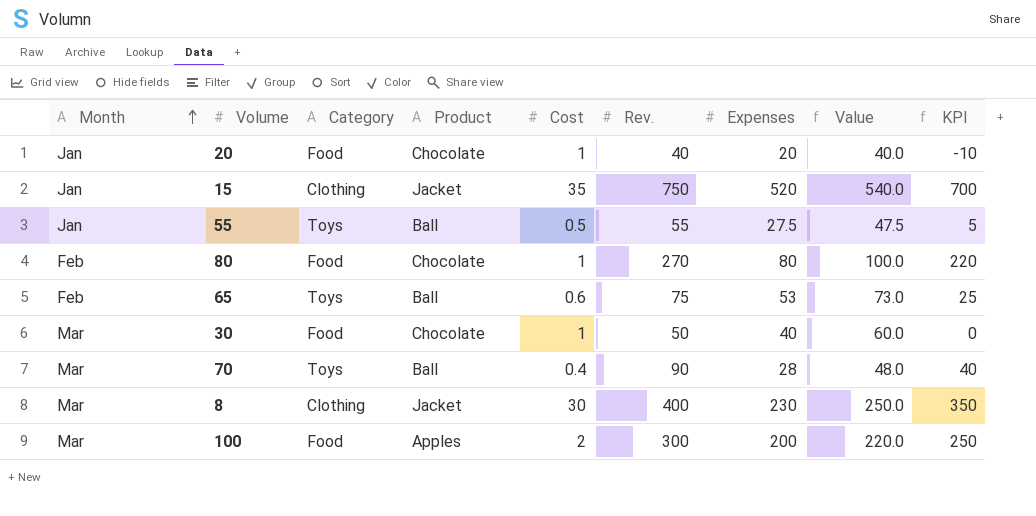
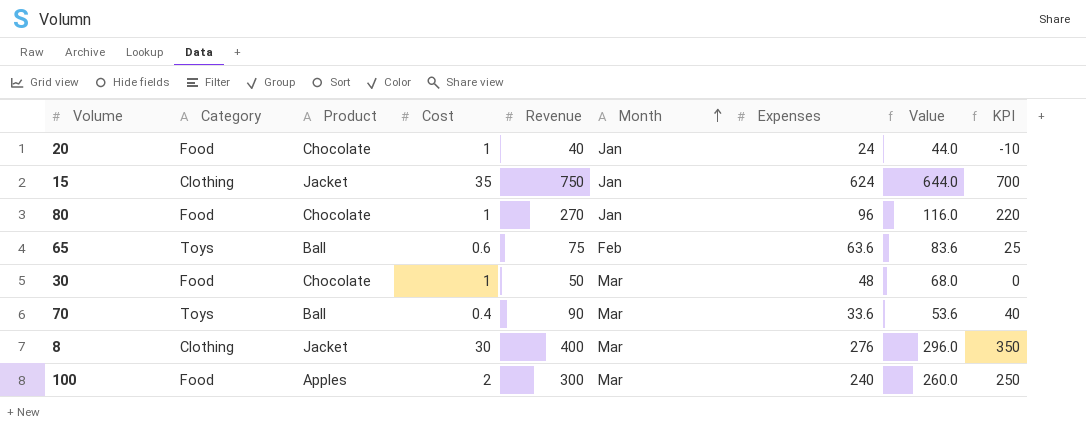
column name: Rev. -> Revenue
column Month | position: 1 -> 6
row 55: Jan | Toys | Ball | 0.5 | 55 | 27.5 | 47.5 | 5 -> none
20 | Expenses: 20 -> 24
20 | Value: 40.0 -> 44.0
15 | Expenses: 520 -> 624
15 | Value: 540.0 -> 644.0
80 | Month: Feb -> Jan
80 | Expenses: 80 -> 96
80 | Value: 100.0 -> 116.0
65 | Expenses: 53 -> 63.6
65 | Value: 73.0 -> 83.6
30 | Expenses: 40 -> 48
30 | Value: 60.0 -> 68.0
70 | Expenses: 28 -> 33.6
70 | Value: 48.0 -> 53.6
8 | Expenses: 230 -> 276
8 | Value: 250.0 -> 296.0
100 | Expenses: 200 -> 240
100 | Value: 220.0 -> 260.0

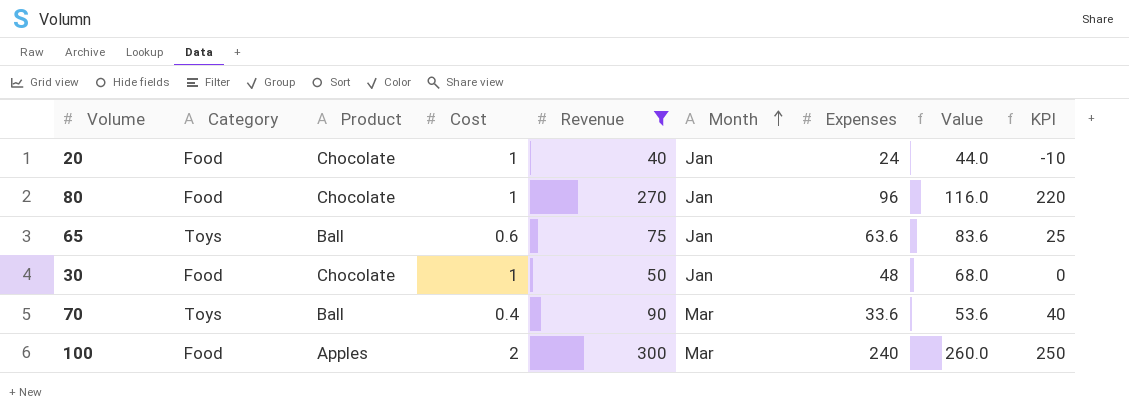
filter: none -> Revenue <= 300
65 | Month: Feb -> Jan
30 | Month: Mar -> Jan

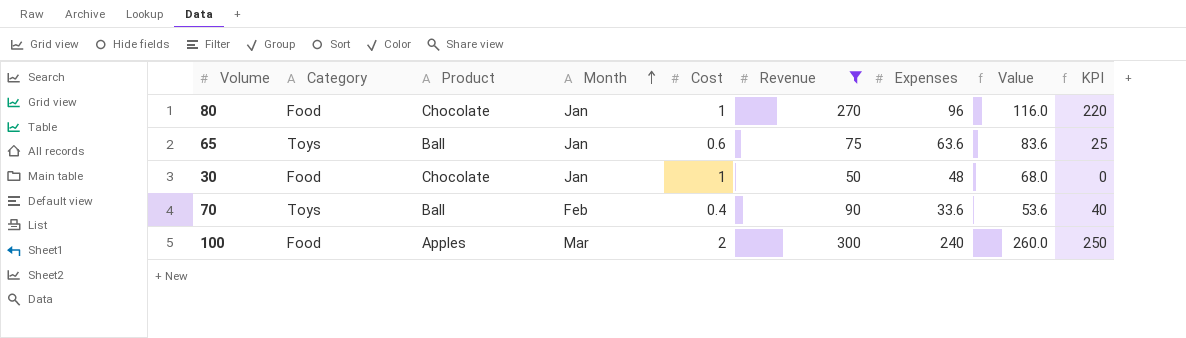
column Month | position: 6 -> 4
row 20: Food | Chocolate | 1 | 40 | Jan | 24 | 44.0 | -10 -> none
70 | Month: Mar -> Feb

